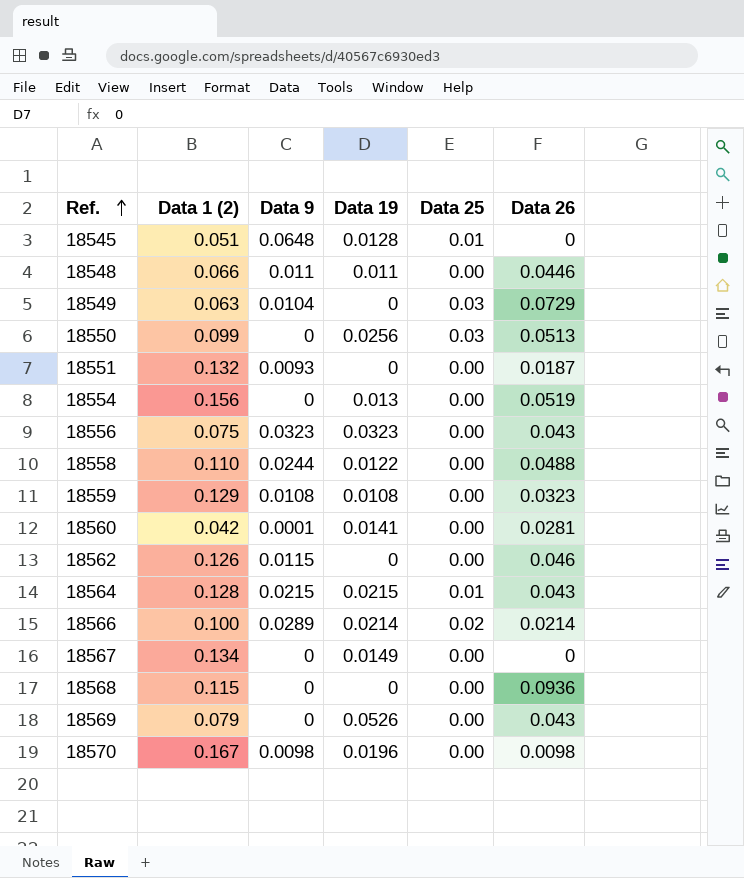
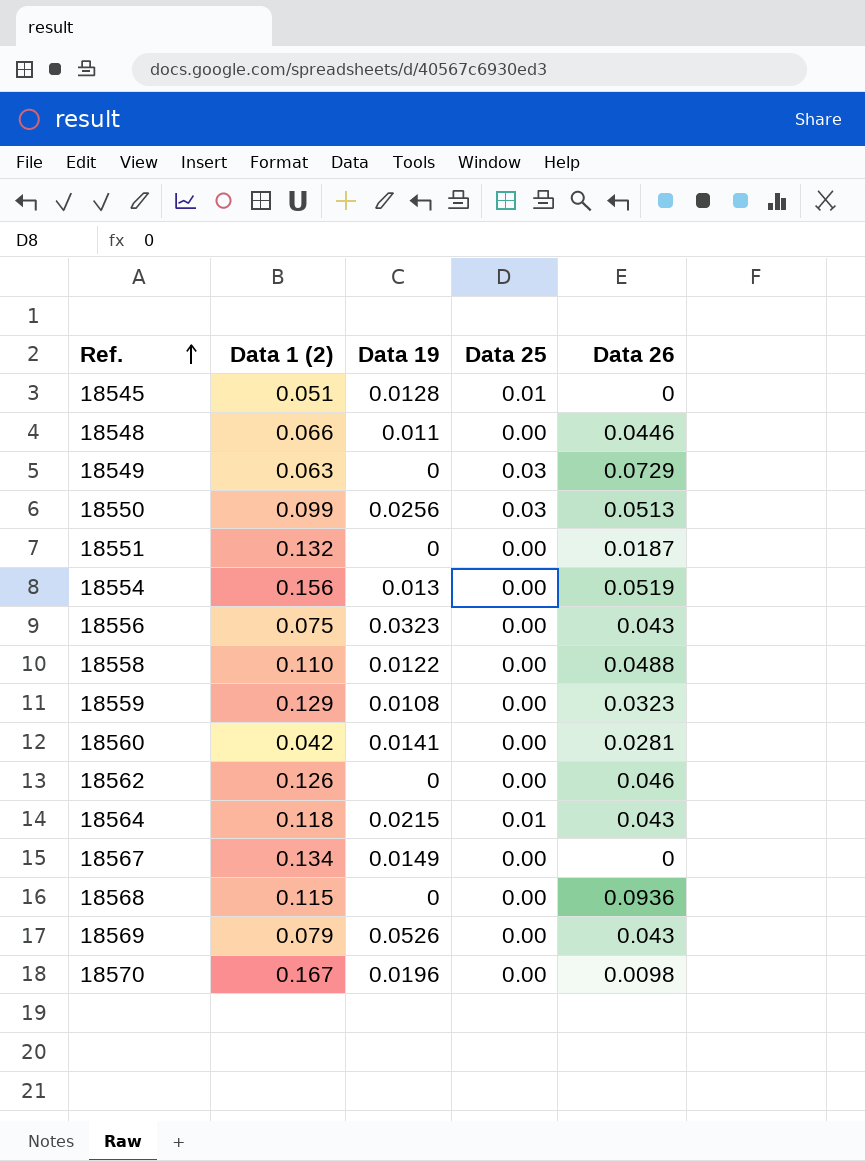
column Data 9 | position: 3 -> none
row 18566: 0.100 | 0.0289 | 0.0214 | 0.02 | 0.0214 -> none
18564 | Data 1 (2): 0.128 -> 0.118

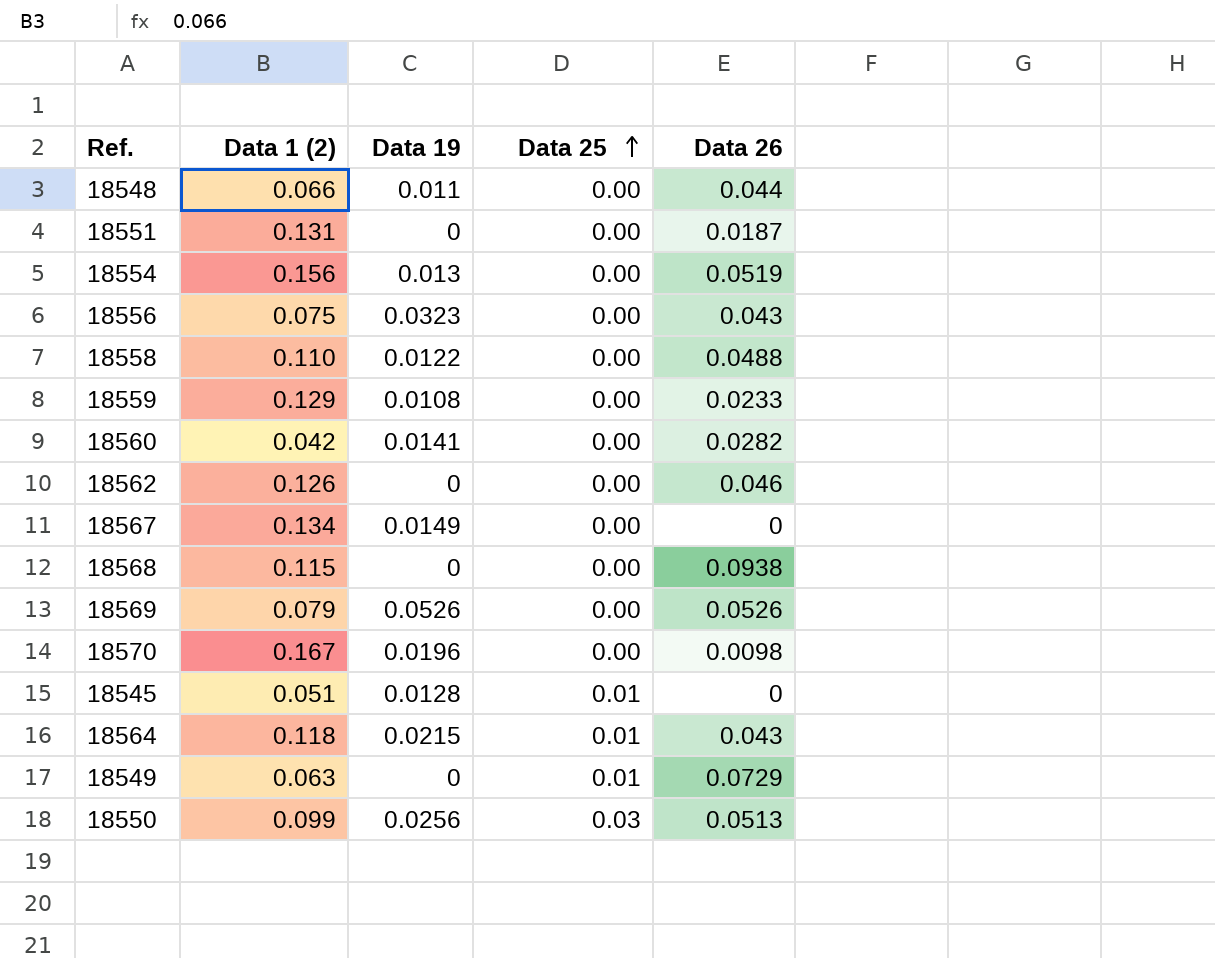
row order: Ref. ascending -> Data 25 ascending
18548 | Data 26: 0.0446 -> 0.044
18551 | Data 1 (2): 0.132 -> 0.131
18559 | Data 26: 0.0323 -> 0.0233
18560 | Data 26: 0.0281 -> 0.0282
18568 | Data 26: 0.0936 -> 0.0938
18569 | Data 26: 0.043 -> 0.0526
18549 | Data 25: 0.03 -> 0.01

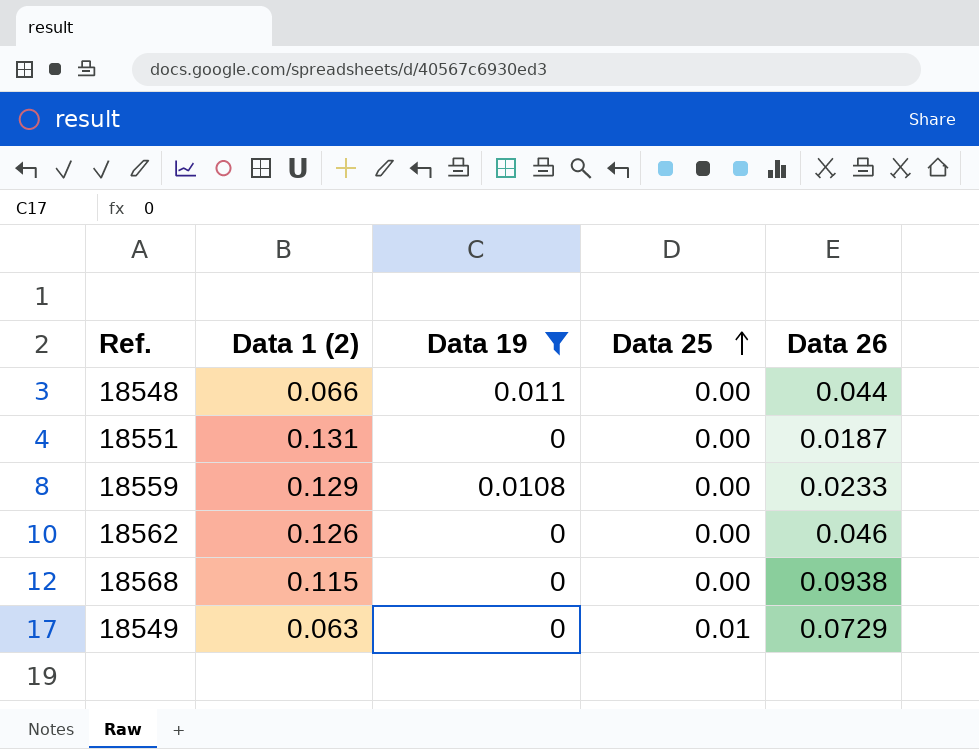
filter: none -> Data 19 <= 0.011

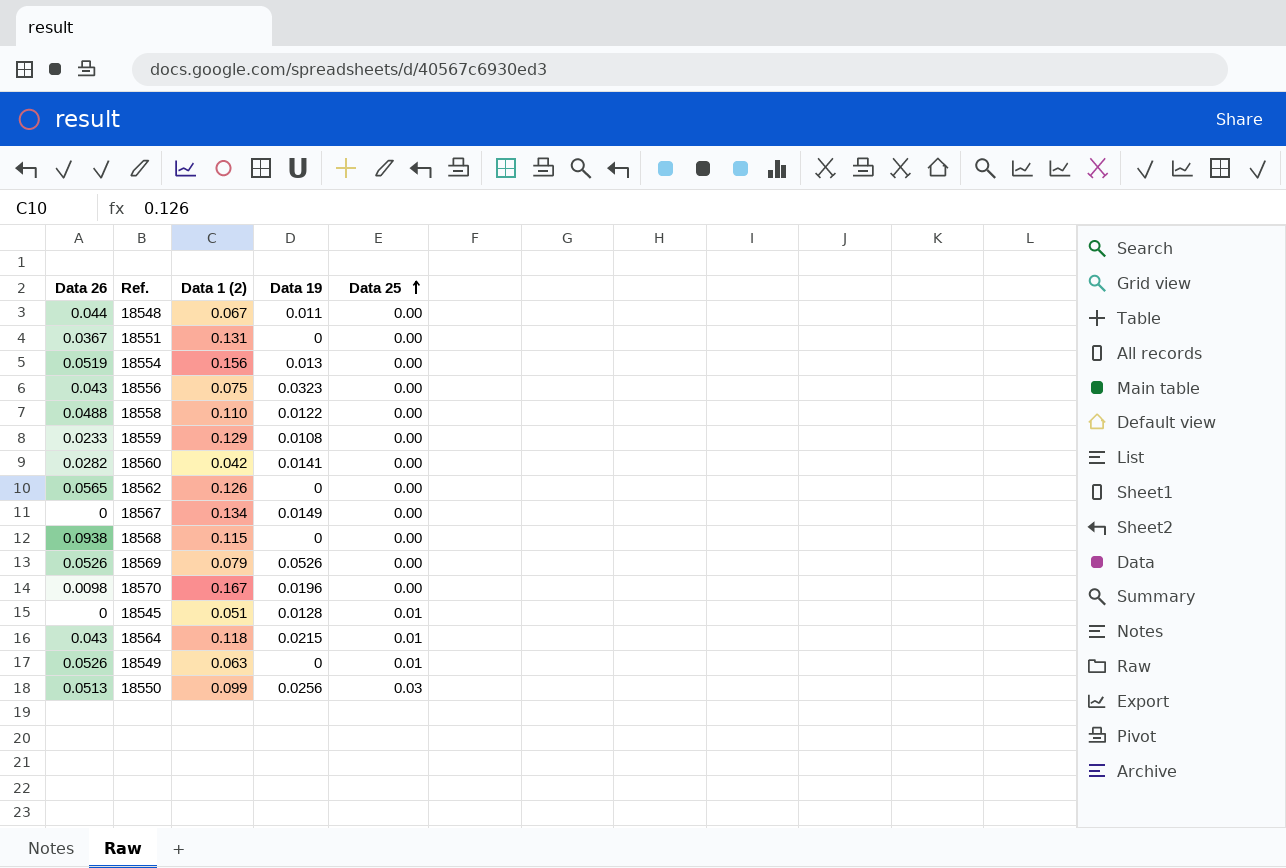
filter: Data 19 <= 0.011 -> none
column Data 26 | position: 5 -> 1
18548 | Data 1 (2): 0.066 -> 0.067
18551 | Data 26: 0.0187 -> 0.0367
18562 | Data 26: 0.046 -> 0.0565
18549 | Data 26: 0.0729 -> 0.0526

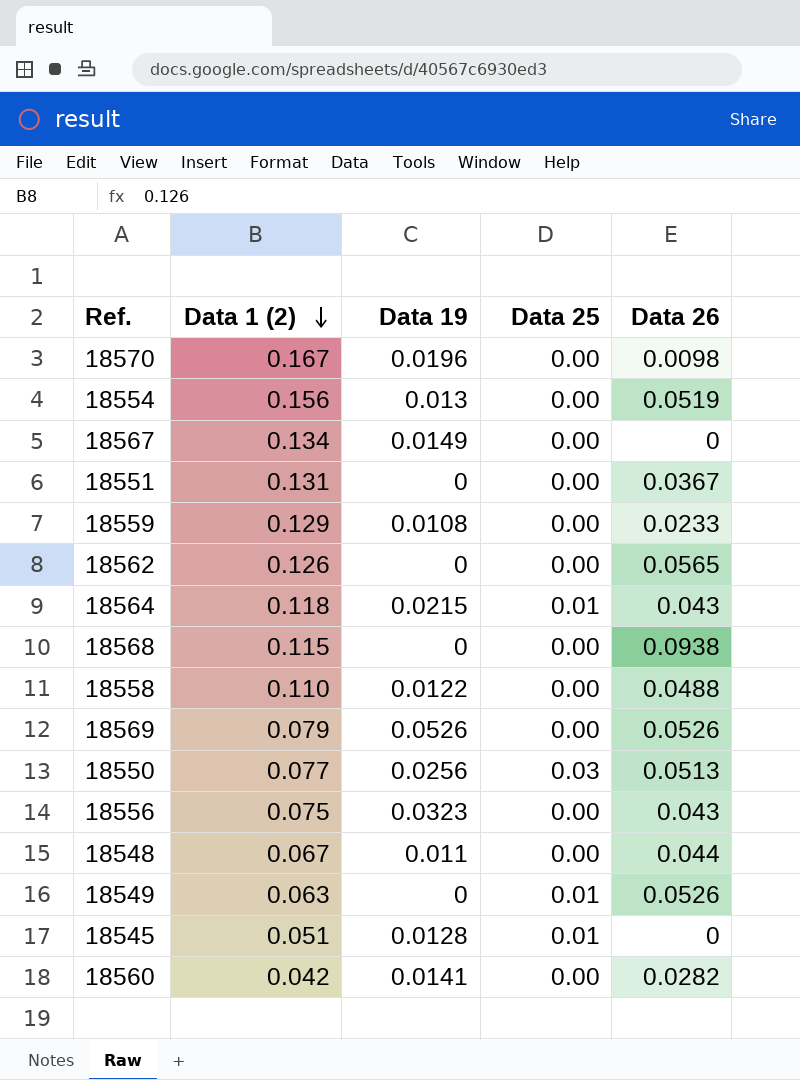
row order: Data 25 ascending -> Data 1 (2) descending
column Data 26 | position: 1 -> 5
18550 | Data 1 (2): 0.099 -> 0.077

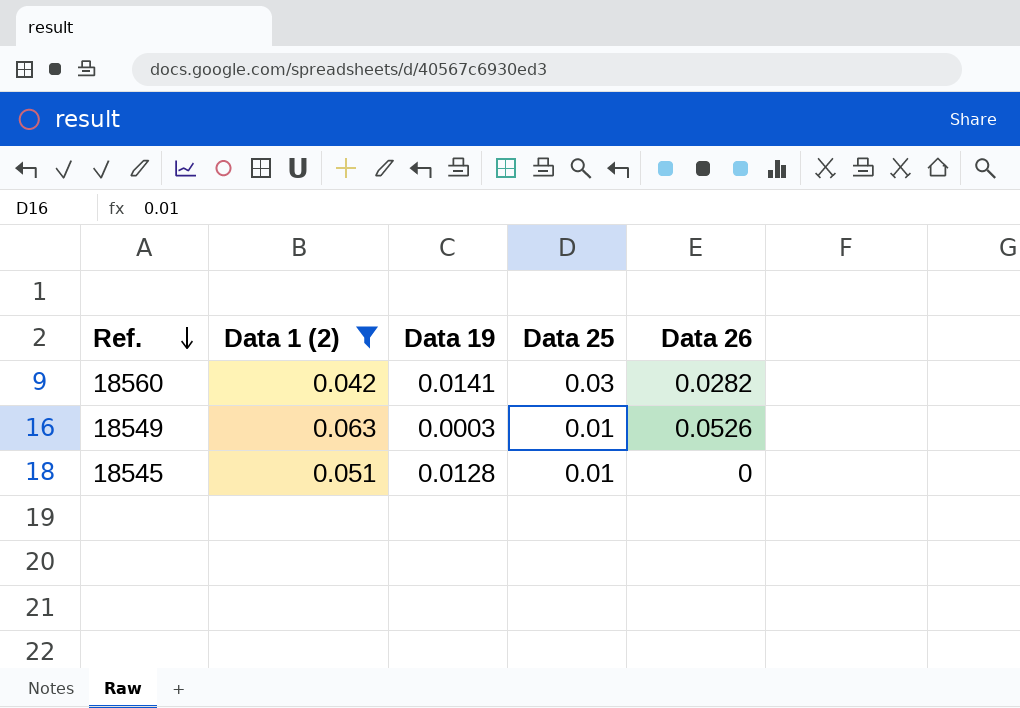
filter: none -> Data 1 (2) <= 0.063
row order: Data 1 (2) descending -> Ref. descending
18560 | Data 25: 0.00 -> 0.03
18549 | Data 19: 0 -> 0.0003

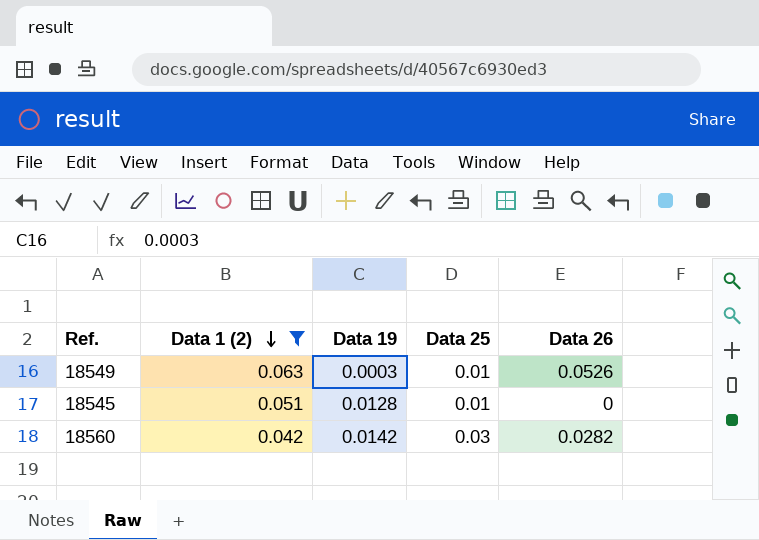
row order: Ref. descending -> Data 1 (2) descending
18560 | Data 19: 0.0141 -> 0.0142

